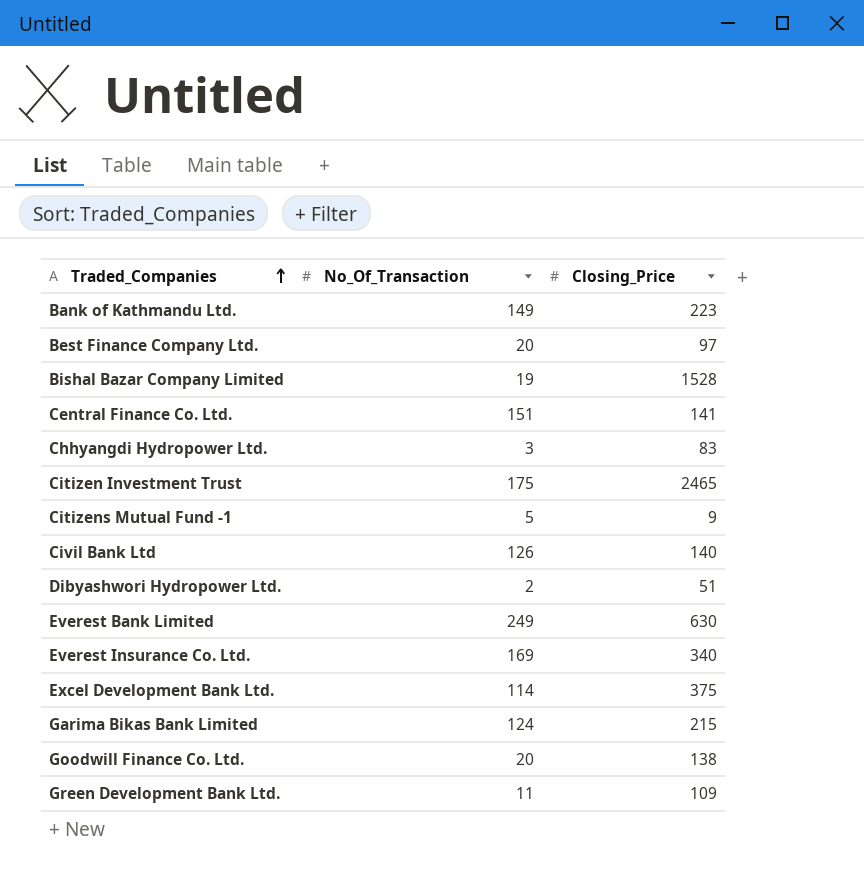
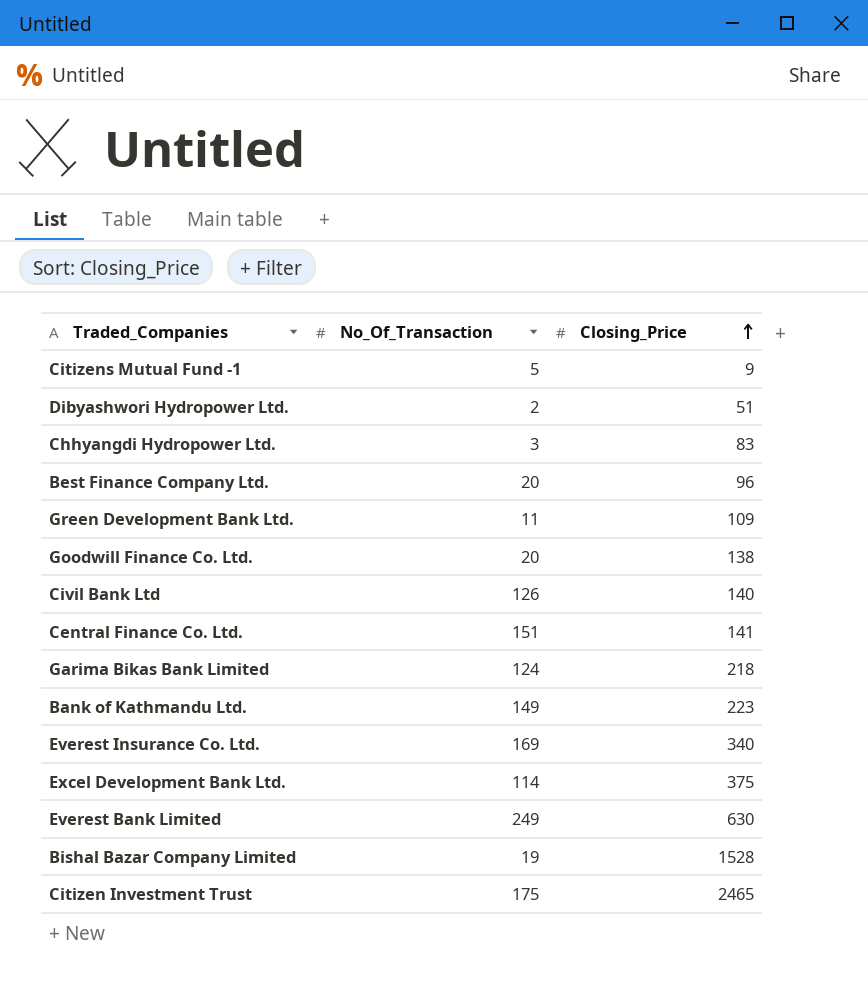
row order: Traded_Companies ascending -> Closing_Price ascending
Best Finance Company Ltd. | Closing_Price: 97 -> 96
Garima Bikas Bank Limited | Closing_Price: 215 -> 218

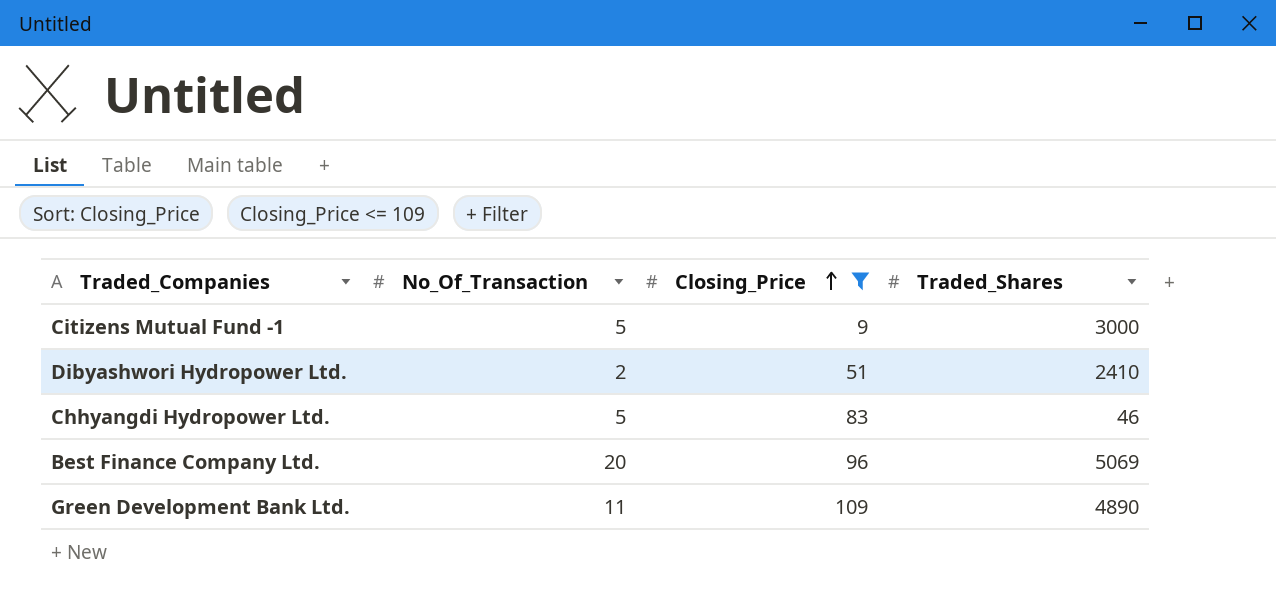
filter: none -> Closing_Price <= 109
column Traded_Shares | position: none -> 4
Chhyangdi Hydropower Ltd. | No_Of_Transaction: 3 -> 5

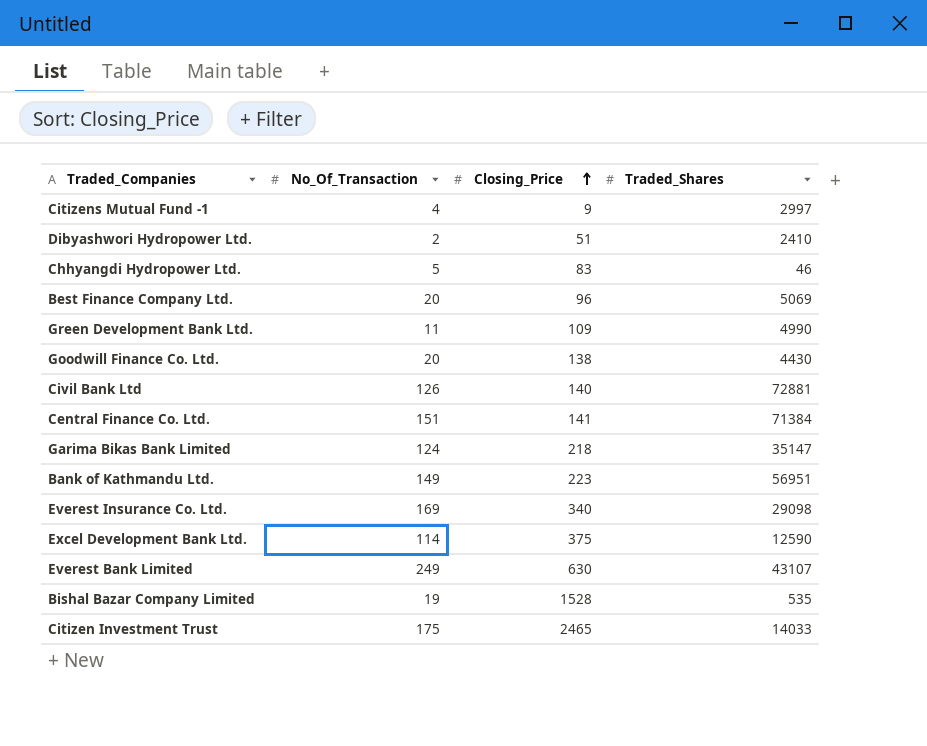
filter: Closing_Price <= 109 -> none
Citizens Mutual Fund -1 | No_Of_Transaction: 5 -> 4
Citizens Mutual Fund -1 | Traded_Shares: 3000 -> 2997
Green Development Bank Ltd. | Traded_Shares: 4890 -> 4990

